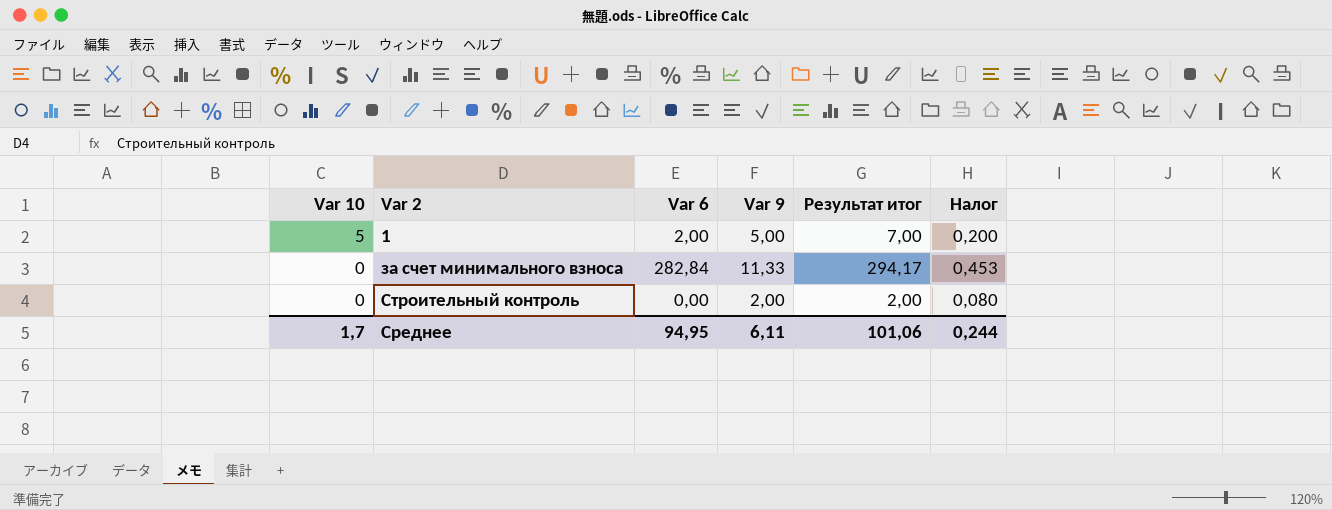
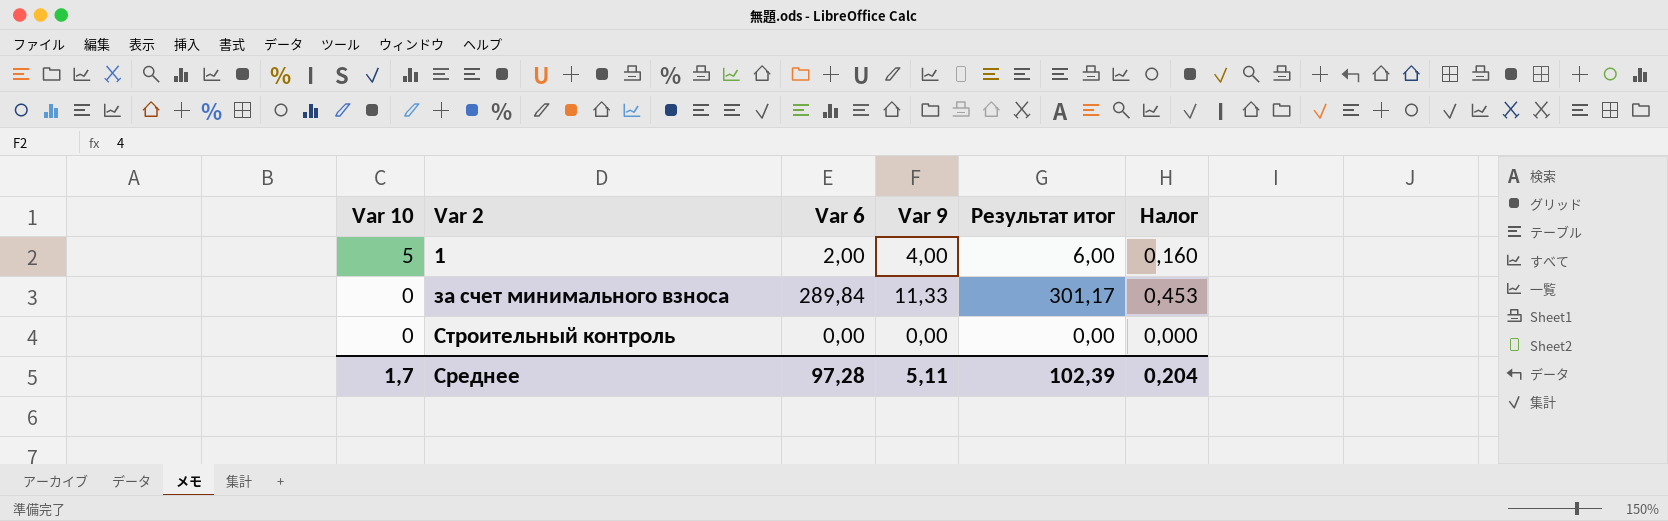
1 | Var 9: 5,00 -> 4,00
1 | Результат итог: 7,00 -> 6,00
1 | Налог: 0,200 -> 0,160
за счет минимального взноса | Var 6: 282,84 -> 289,84
за счет минимального взноса | Результат итог: 294,17 -> 301,17
Строительный контроль | Var 9: 2,00 -> 0,00
Строительный контроль | Результат итог: 2,00 -> 0,00
Строительный контроль | Налог: 0,080 -> 0,000
Среднее | Var 6: 94,95 -> 97,28
Среднее | Var 9: 6,11 -> 5,11
Среднее | Результат итог: 101,06 -> 102,39
Среднее | Налог: 0,244 -> 0,204

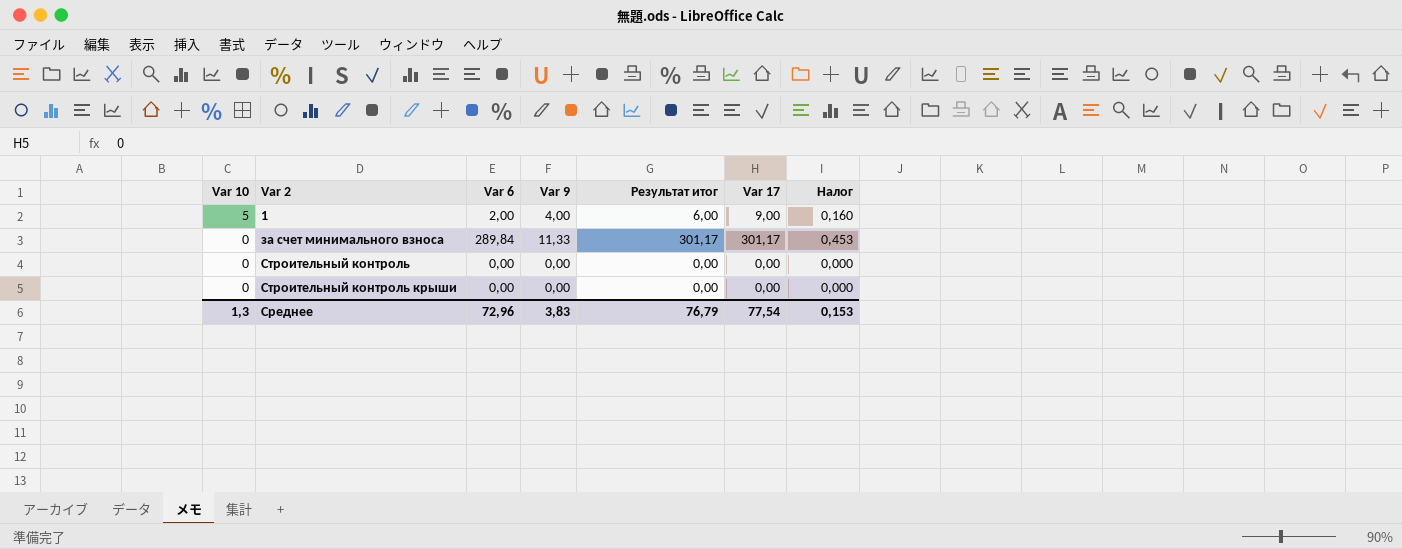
column Var 17 | position: none -> 6
row Строительный контроль крыши: none -> 0 | 0,00 | 0,00 | 0,00 | 0,00 | 0,000
Среднее | Var 10: 1,7 -> 1,3
Среднее | Var 6: 97,28 -> 72,96
Среднее | Var 9: 5,11 -> 3,83
Среднее | Результат итог: 102,39 -> 76,79
Среднее | Налог: 0,204 -> 0,153

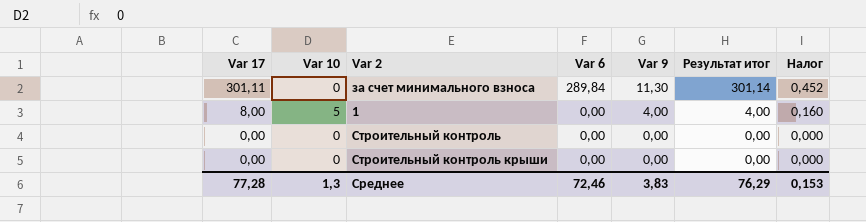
row order: Var 10 descending -> Var 17 descending
column Var 17 | position: 6 -> 1
за счет минимального взноса | Var 17: 301,17 -> 301,11
за счет минимального взноса | Var 9: 11,33 -> 11,30
за счет минимального взноса | Результат итог: 301,17 -> 301,14
за счет минимального взноса | Налог: 0,453 -> 0,452
1 | Var 17: 9,00 -> 8,00
1 | Var 6: 2,00 -> 0,00
1 | Результат итог: 6,00 -> 4,00
Среднее | Var 17: 77,54 -> 77,28
Среднее | Var 6: 72,96 -> 72,46
Среднее | Результат итог: 76,79 -> 76,29

